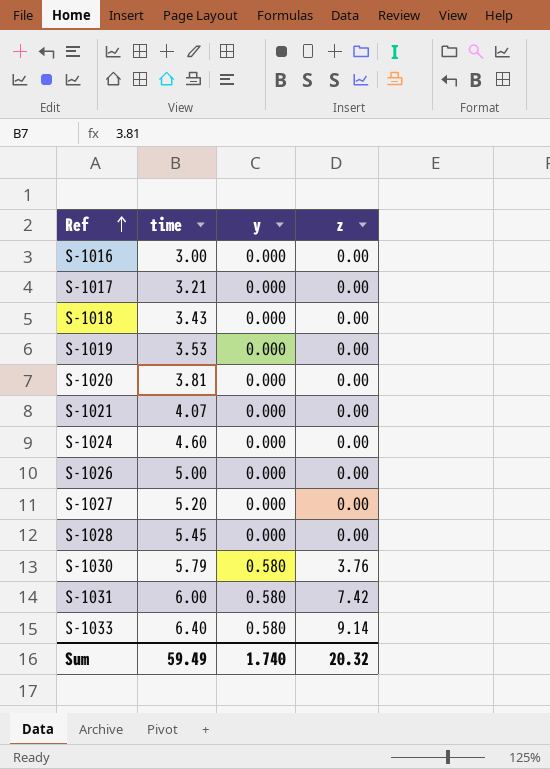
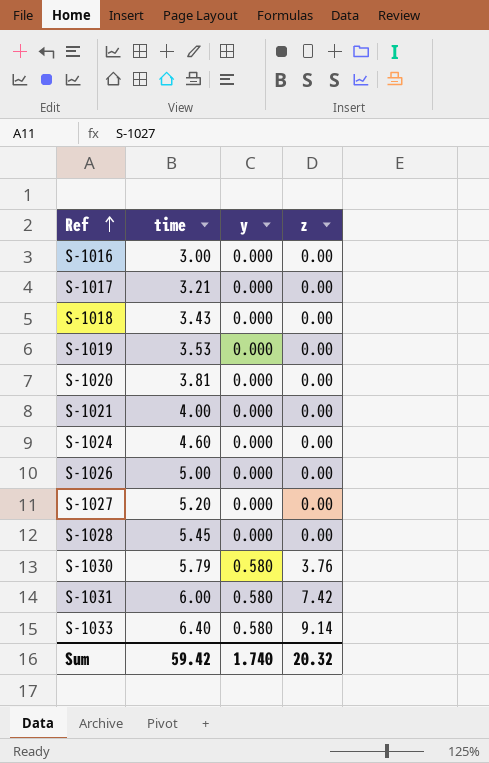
S-1021 | time: 4.07 -> 4.00
Sum | time: 59.49 -> 59.42

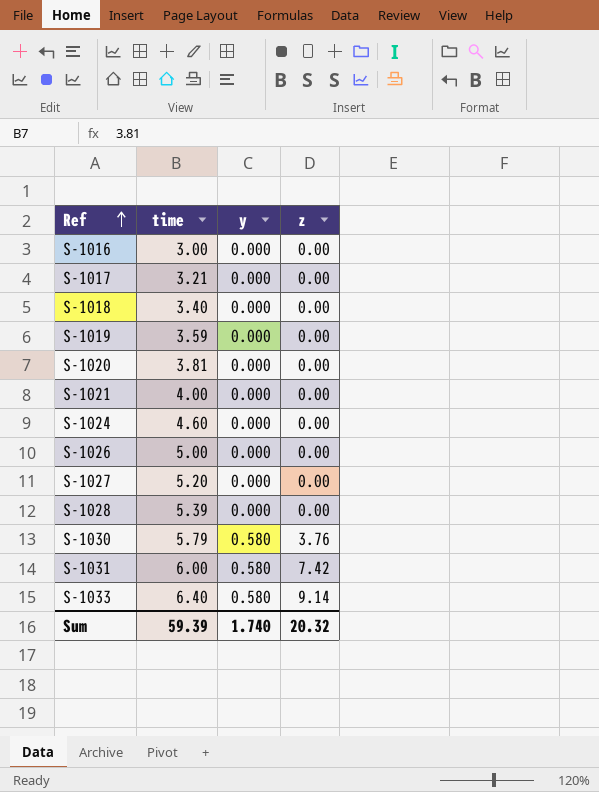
S-1018 | time: 3.43 -> 3.40
S-1019 | time: 3.53 -> 3.59
S-1028 | time: 5.45 -> 5.39
Sum | time: 59.42 -> 59.39

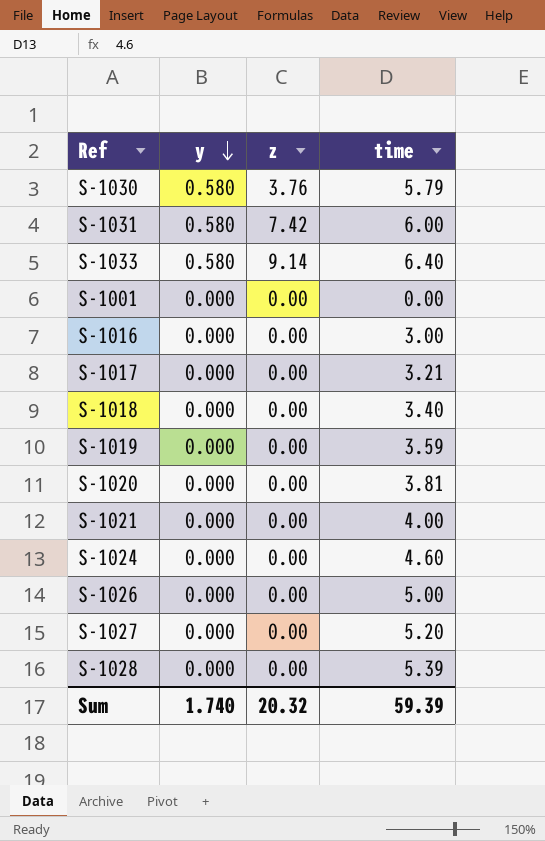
row order: Ref ascending -> y descending
column time | position: 2 -> 4
row S-1001: none -> 0.000 | 0.00 | 0.00

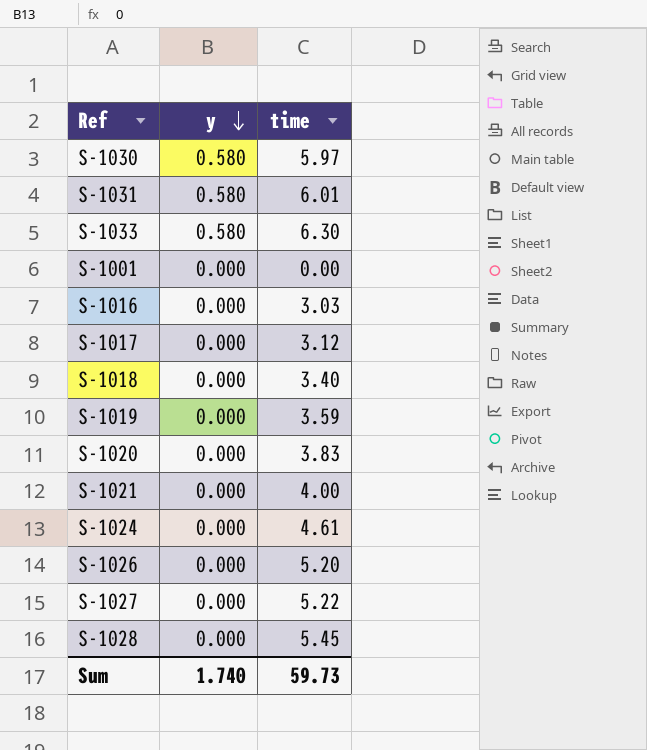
column z | position: 3 -> none
S-1030 | time: 5.79 -> 5.97
S-1031 | time: 6.00 -> 6.01
S-1033 | time: 6.40 -> 6.30
S-1016 | time: 3.00 -> 3.03
S-1017 | time: 3.21 -> 3.12
S-1020 | time: 3.81 -> 3.83
S-1024 | time: 4.60 -> 4.61
S-1026 | time: 5.00 -> 5.20
S-1027 | time: 5.20 -> 5.22
S-1028 | time: 5.39 -> 5.45
Sum | time: 59.39 -> 59.73

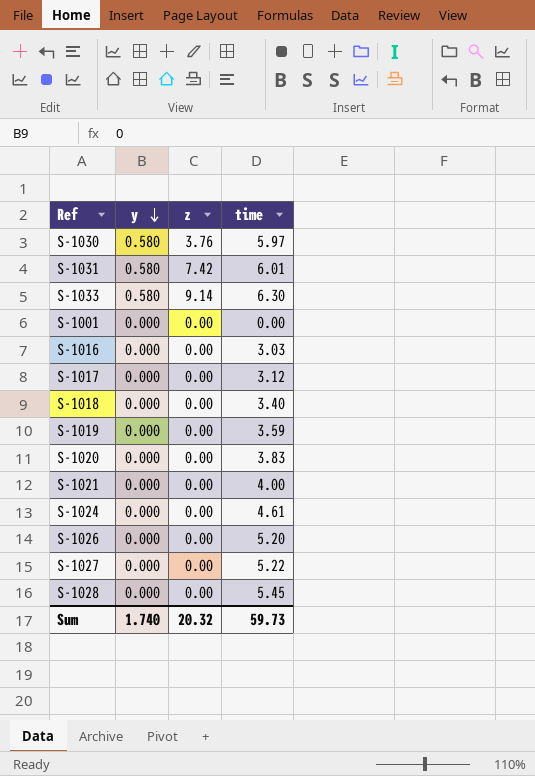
column z | position: none -> 3

